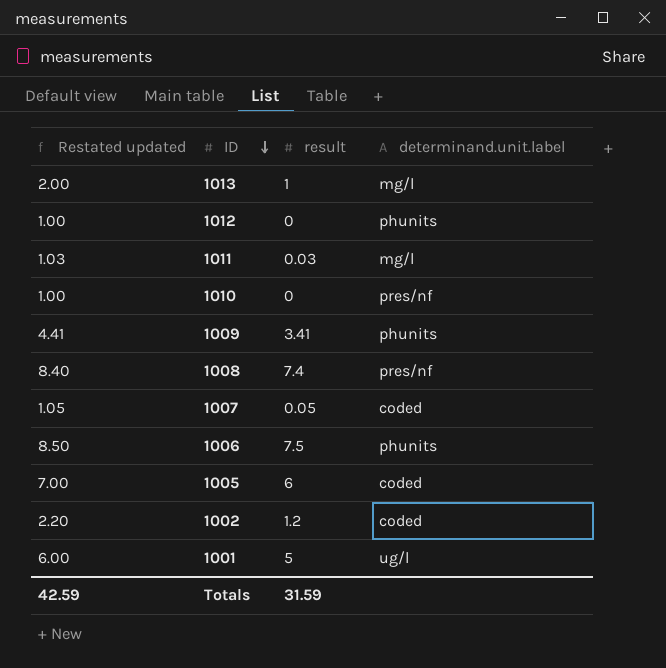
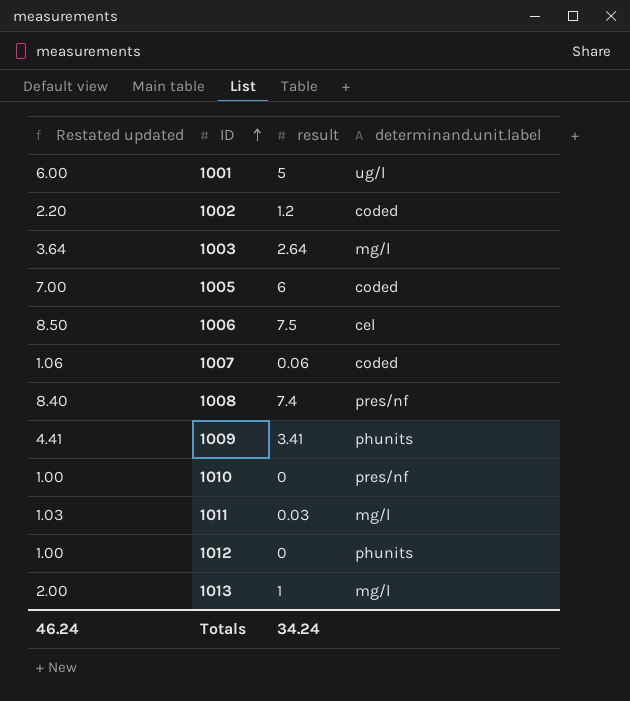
row order: ID descending -> ID ascending
row 1003: none -> 3.64 | 2.64 | mg/l
1006 | determinand.unit.label: phunits -> cel
1007 | Restated updated: 1.05 -> 1.06
1007 | result: 0.05 -> 0.06
Totals | Restated updated: 42.59 -> 46.24
Totals | result: 31.59 -> 34.24

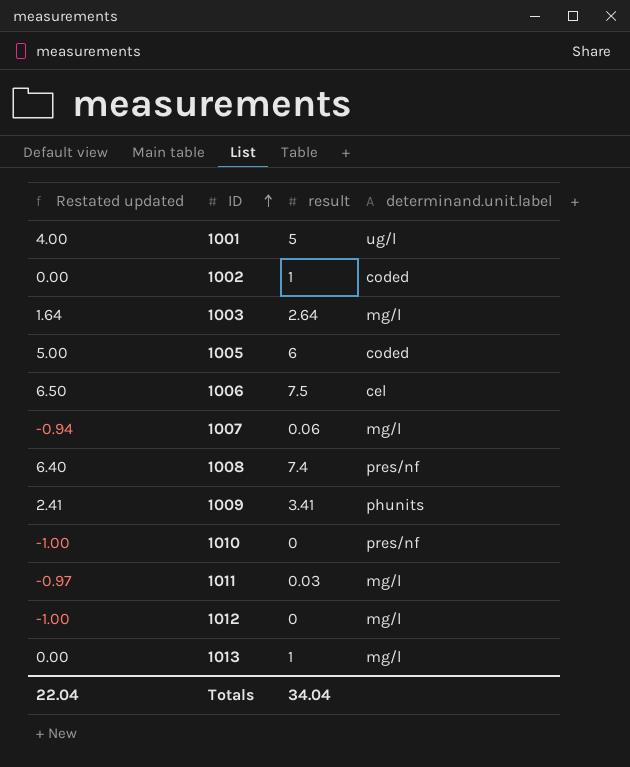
column Restated updated | formula: [result] + 1 -> [result] - 1
1002 | result: 1.2 -> 1
1007 | determinand.unit.label: coded -> mg/l
1012 | determinand.unit.label: phunits -> mg/l
Totals | Restated updated: 46.24 -> 22.04
Totals | result: 34.24 -> 34.04

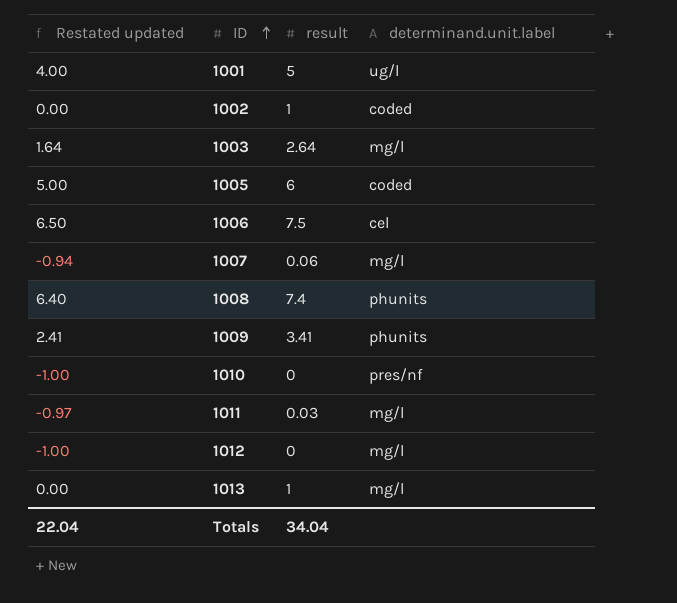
1008 | determinand.unit.label: pres/nf -> phunits

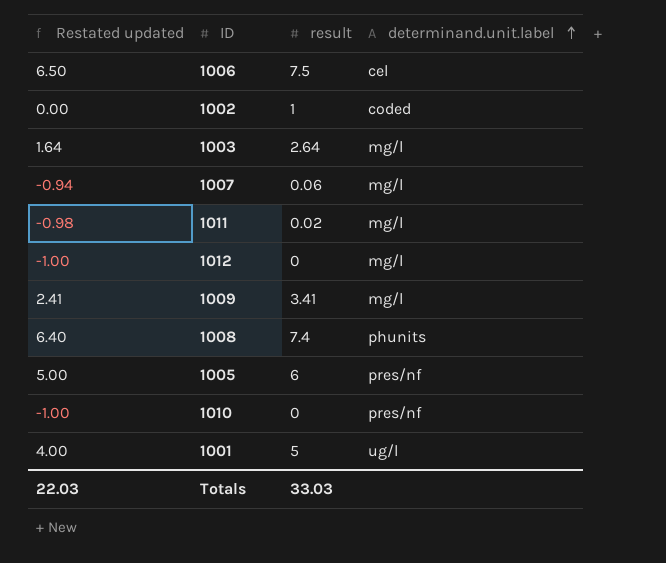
row order: ID ascending -> determinand.unit.label ascending
row 1013: 0.00 | 1 | mg/l -> none
1011 | Restated updated: -0.97 -> -0.98
1011 | result: 0.03 -> 0.02
1009 | determinand.unit.label: phunits -> mg/l
1005 | determinand.unit.label: coded -> pres/nf
Totals | Restated updated: 22.04 -> 22.03
Totals | result: 34.04 -> 33.03

